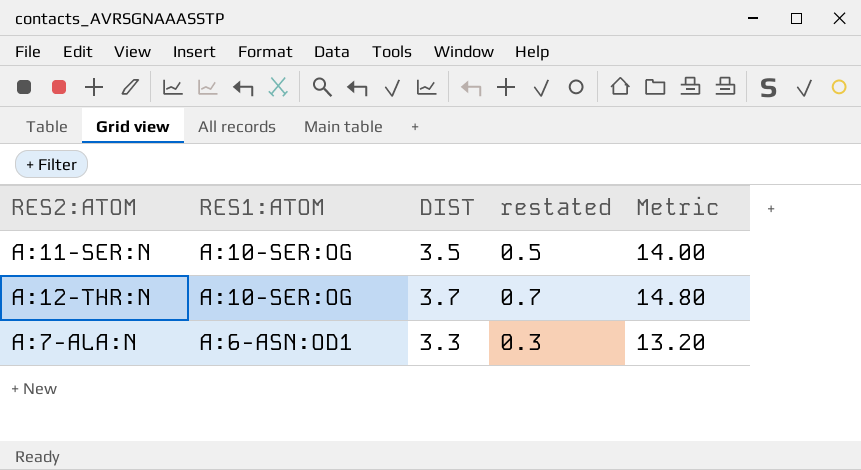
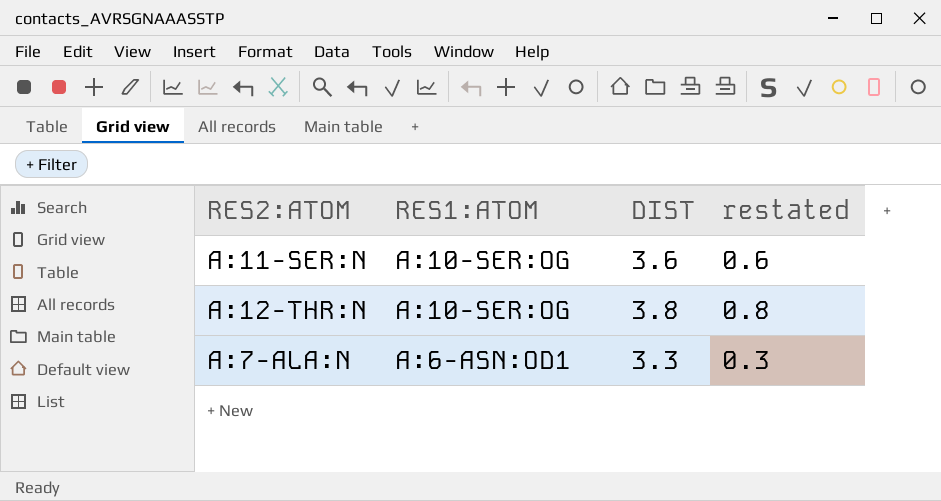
column Metric | formula: [DIST] * 4 -> none
A:11-SER:N | DIST: 3.5 -> 3.6
A:11-SER:N | restated: 0.5 -> 0.6
A:12-THR:N | DIST: 3.7 -> 3.8
A:12-THR:N | restated: 0.7 -> 0.8

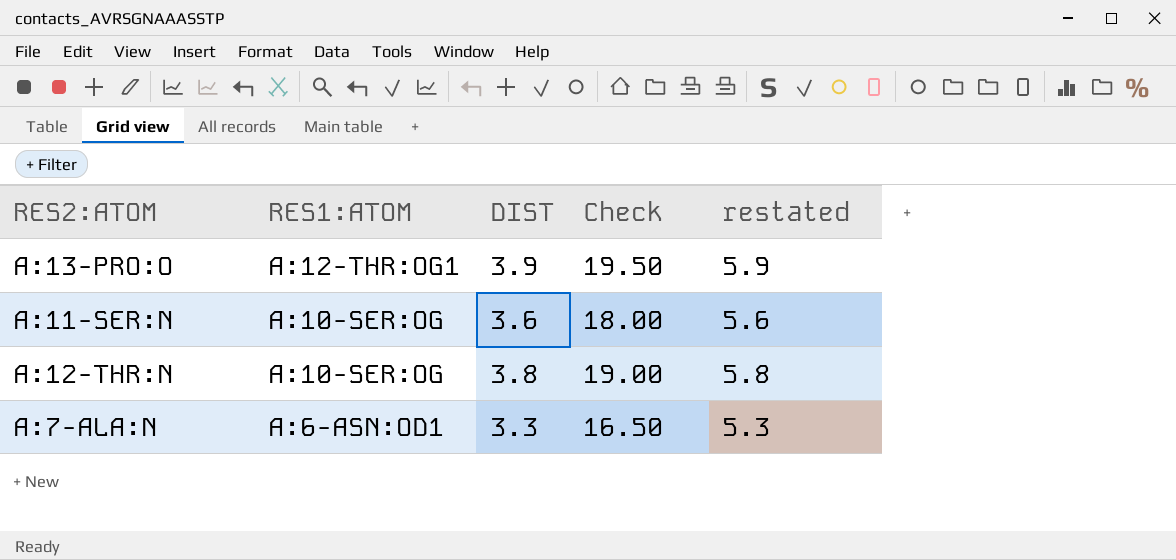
column Check | formula: none -> [DIST] * 5
column restated | formula: [DIST] - 3 -> [DIST] + 2
row A:13-PRO:O: none -> A:12-THR:OG1 | 3.9 | 19.50 | 5.9

